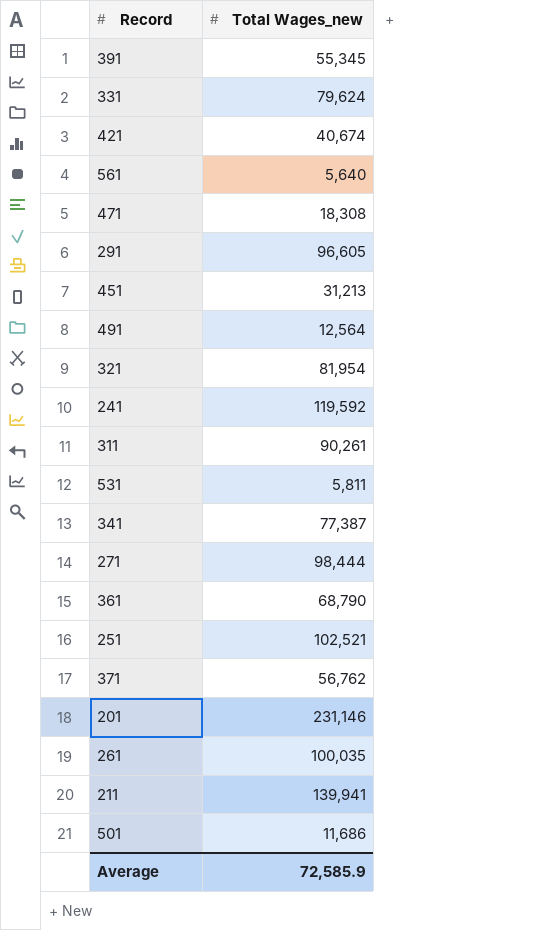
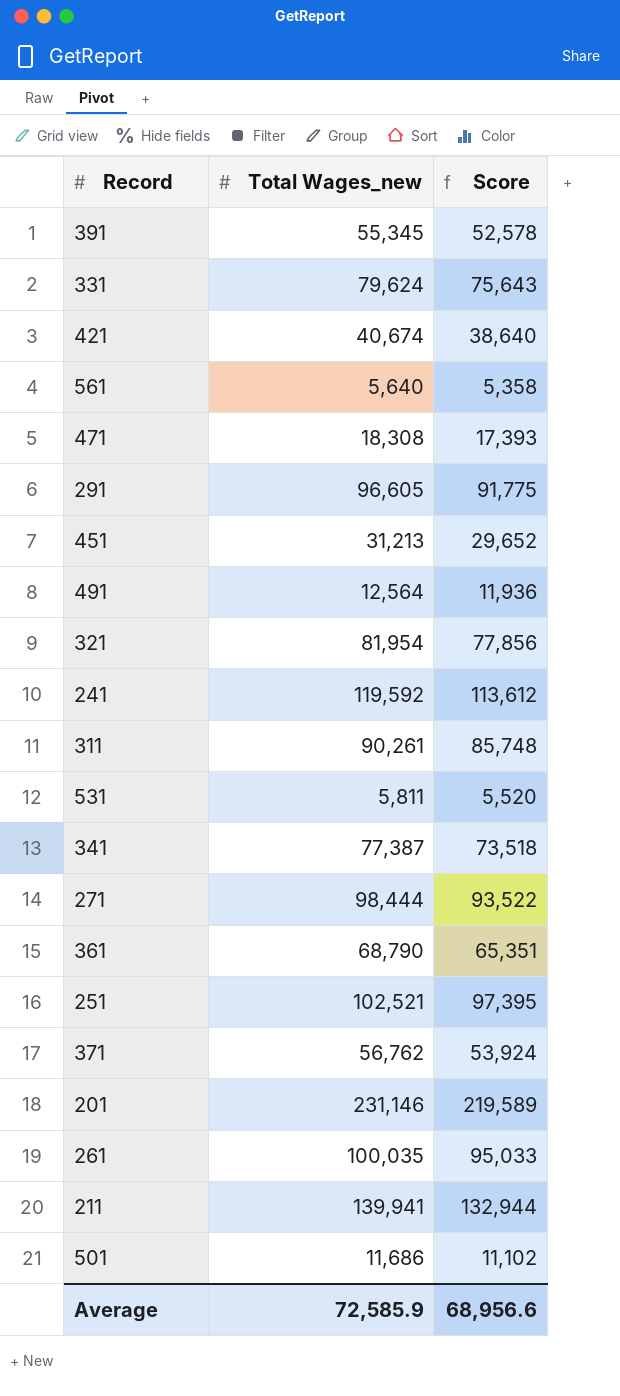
column Score | formula: none -> [Total Wages_new] * 0.95

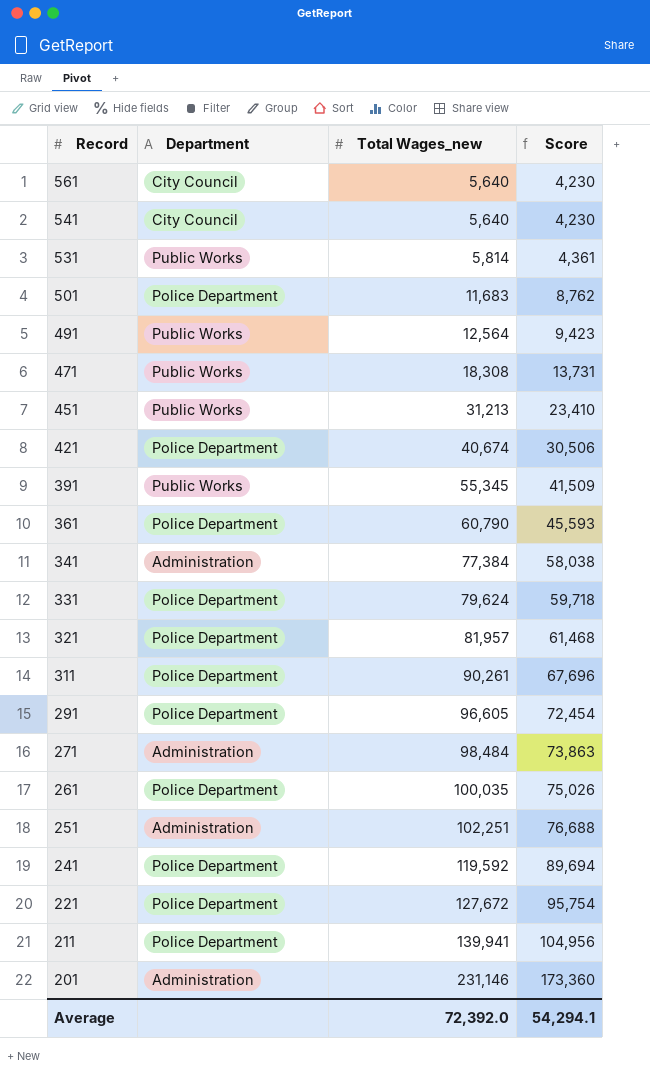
row order: none -> Record descending
column Department | position: none -> 2
column Score | formula: [Total Wages_new] * 0.95 -> [Total Wages_new] * 0.75
row 371: 56,762 | 53,924 -> none
row 541: none -> City Council | 5,640 | 4,230
531 | Total Wages_new: 5,811 -> 5,814
501 | Total Wages_new: 11,686 -> 11,683
361 | Total Wages_new: 68,790 -> 60,790
341 | Total Wages_new: 77,387 -> 77,384
321 | Total Wages_new: 81,954 -> 81,957
271 | Total Wages_new: 98,444 -> 98,484
251 | Total Wages_new: 102,521 -> 102,251
row 221: none -> Police Department | 127,672 | 95,754
Average | Total Wages_new: 72,585.9 -> 72,392.0
Average | Score: 68,956.6 -> 54,294.1

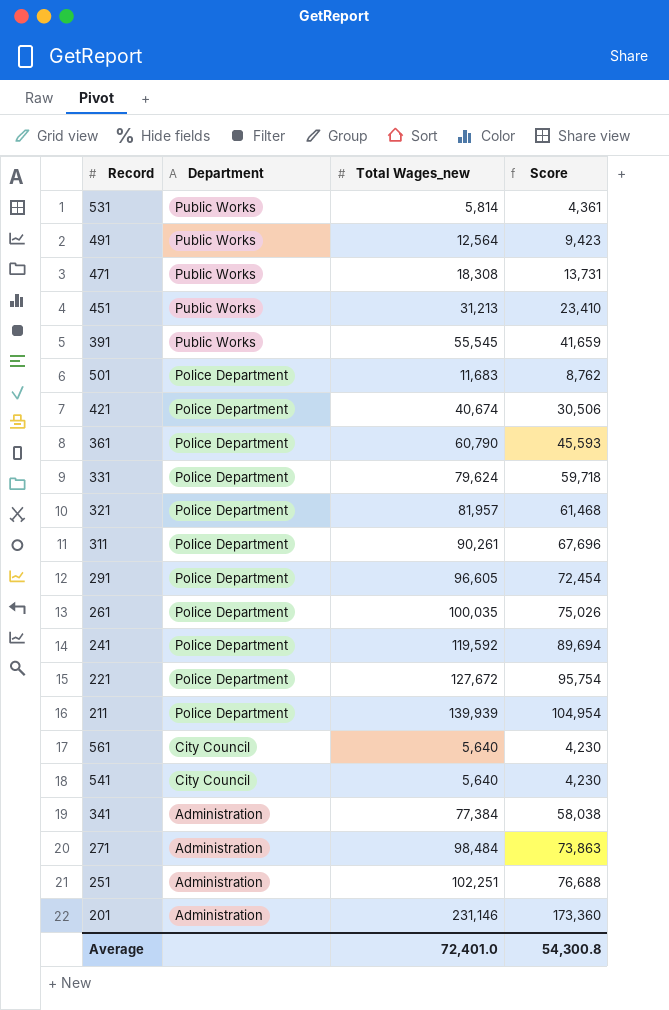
row order: Record descending -> Department descending
391 | Total Wages_new: 55,345 -> 55,545
391 | Score: 41,509 -> 41,659
211 | Total Wages_new: 139,941 -> 139,939
211 | Score: 104,956 -> 104,954
Average | Total Wages_new: 72,392.0 -> 72,401.0
Average | Score: 54,294.1 -> 54,300.8

